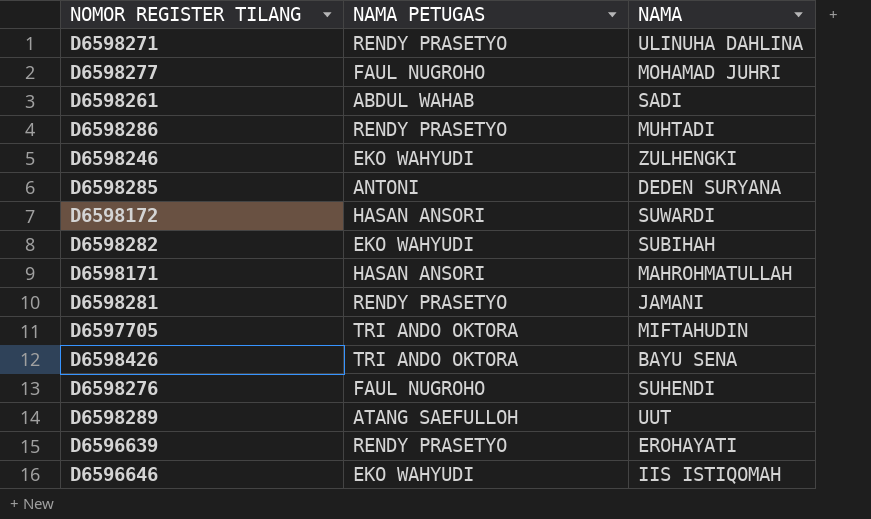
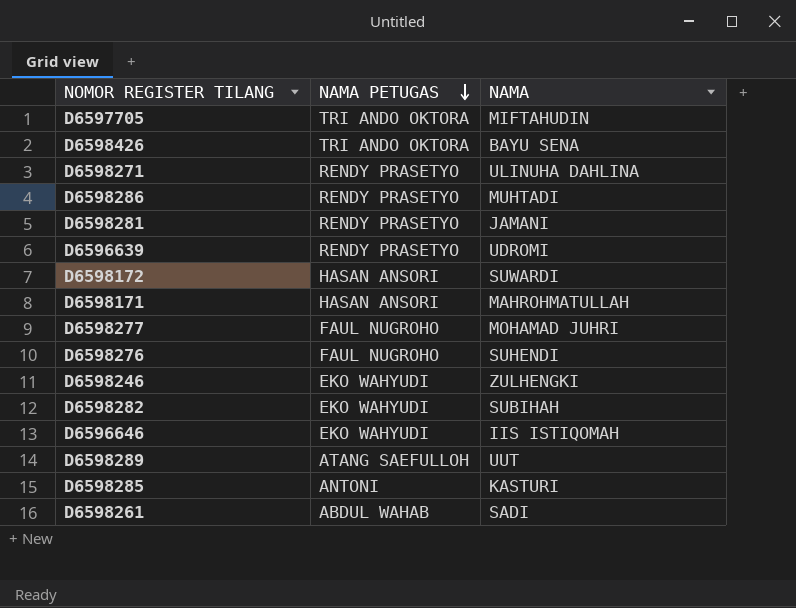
row order: none -> NAMA PETUGAS descending
D6596639 | NAMA: EROHAYATI -> UDROMI
D6598285 | NAMA: DEDEN SURYANA -> KASTURI

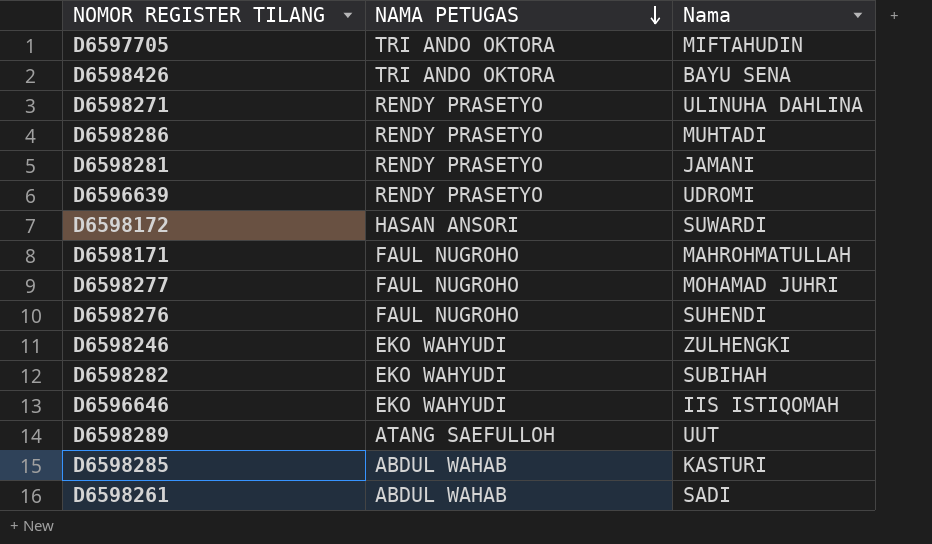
column name: NAMA -> Nama
D6598171 | NAMA PETUGAS: HASAN ANSORI -> FAUL NUGROHO
D6598285 | NAMA PETUGAS: ANTONI -> ABDUL WAHAB

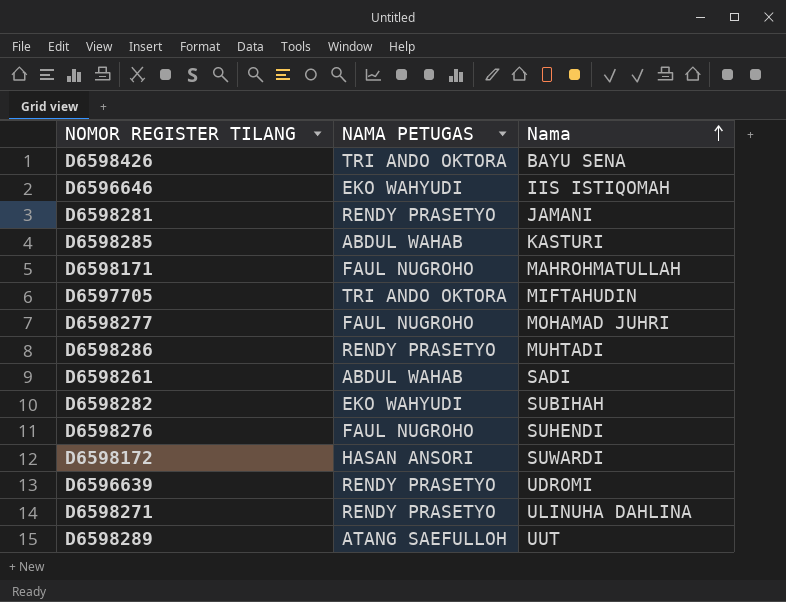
row order: NAMA PETUGAS descending -> Nama ascending
row D6598246: EKO WAHYUDI | ZULHENGKI -> none

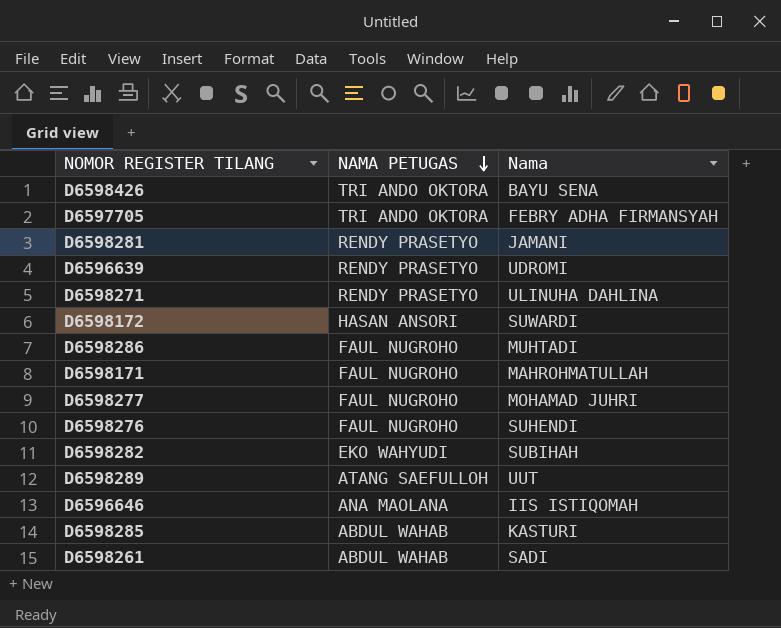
row order: Nama ascending -> NAMA PETUGAS descending
D6597705 | Nama: MIFTAHUDIN -> FEBRY ADHA FIRMANSYAH
D6598286 | NAMA PETUGAS: RENDY PRASETYO -> FAUL NUGROHO
D6596646 | NAMA PETUGAS: EKO WAHYUDI -> ANA MAOLANA

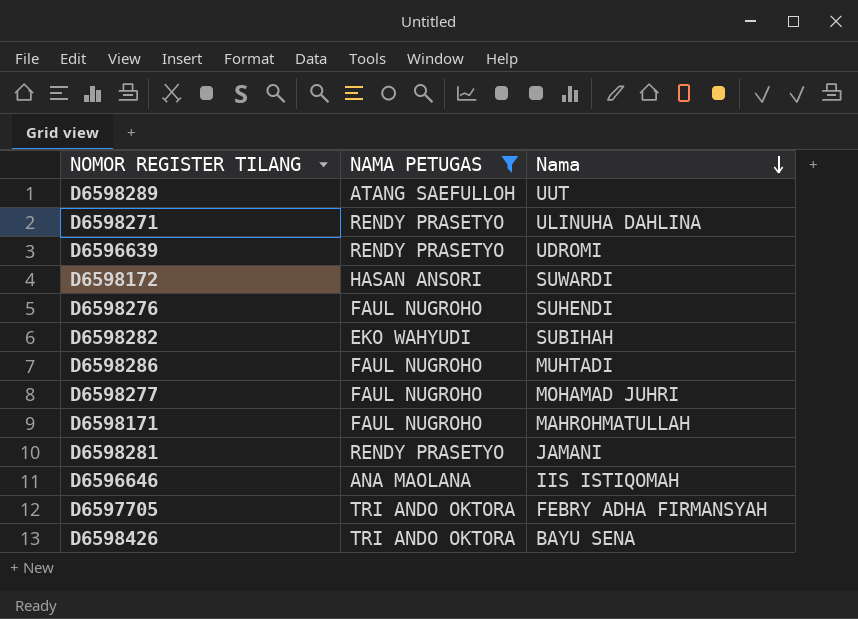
filter: none -> NAMA PETUGAS != ABDUL WAHAB
row order: NAMA PETUGAS descending -> Nama descending

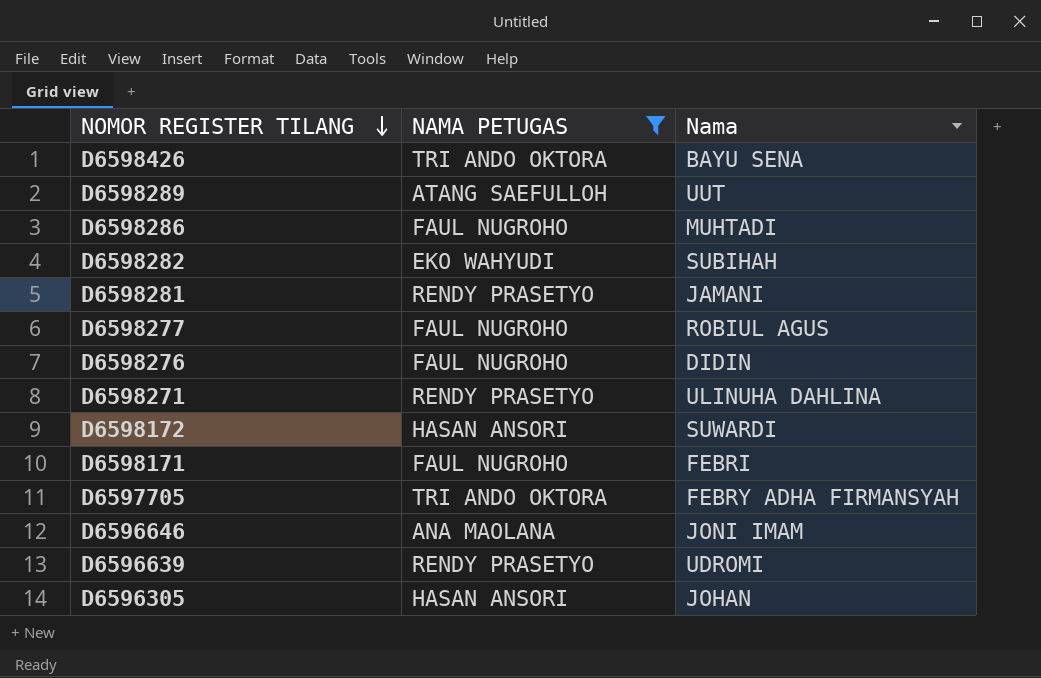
row order: Nama descending -> NOMOR REGISTER TILANG descending
D6598277 | Nama: MOHAMAD JUHRI -> ROBIUL AGUS
D6598276 | Nama: SUHENDI -> DIDIN
D6598171 | Nama: MAHROHMATULLAH -> FEBRI
D6596646 | Nama: IIS ISTIQOMAH -> JONI IMAM
row D6596305: none -> HASAN ANSORI | JOHAN

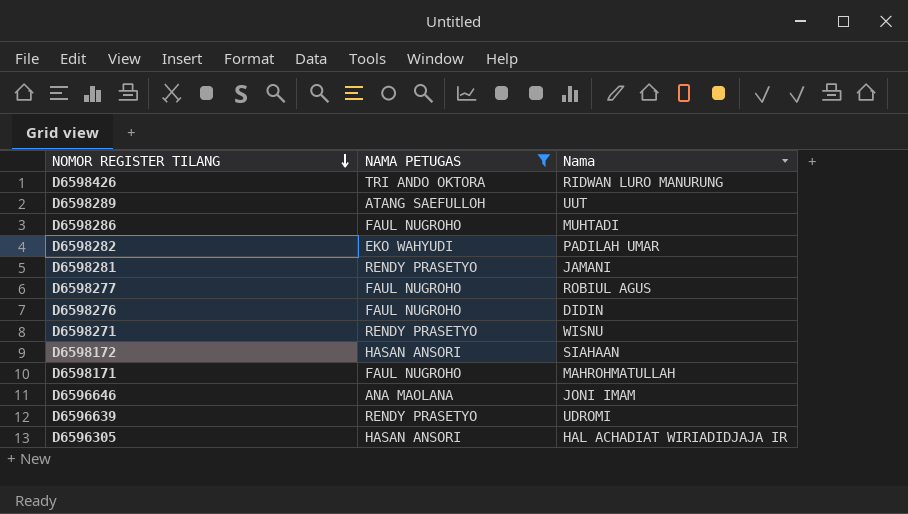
row D6597705: TRI ANDO OKTORA | FEBRY ADHA FIRMANSYAH -> none
D6598426 | Nama: BAYU SENA -> RIDWAN LURO MANURUNG
D6598282 | Nama: SUBIHAH -> PADILAH UMAR
D6598271 | Nama: ULINUHA DAHLINA -> WISNU
D6598172 | Nama: SUWARDI -> SIAHAAN
D6598171 | Nama: FEBRI -> MAHROHMATULLAH
D6596305 | Nama: JOHAN -> HAL ACHADIAT WIRIADIDJAJA IR

